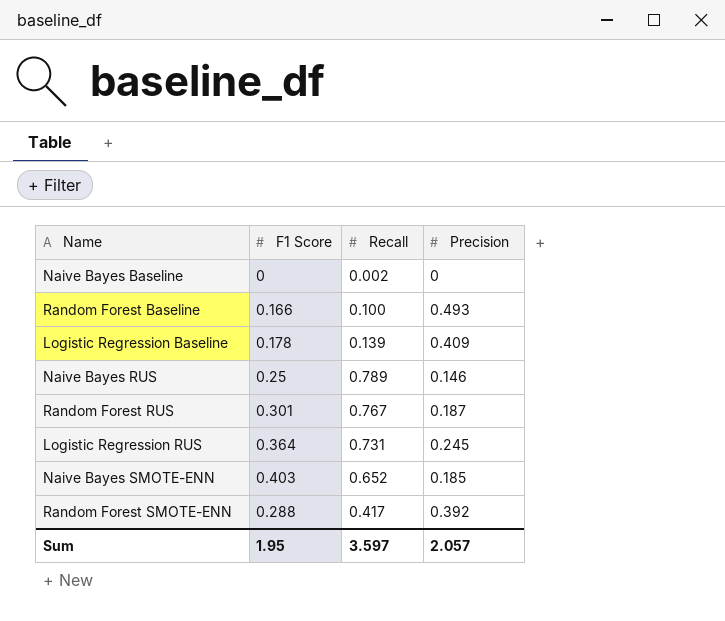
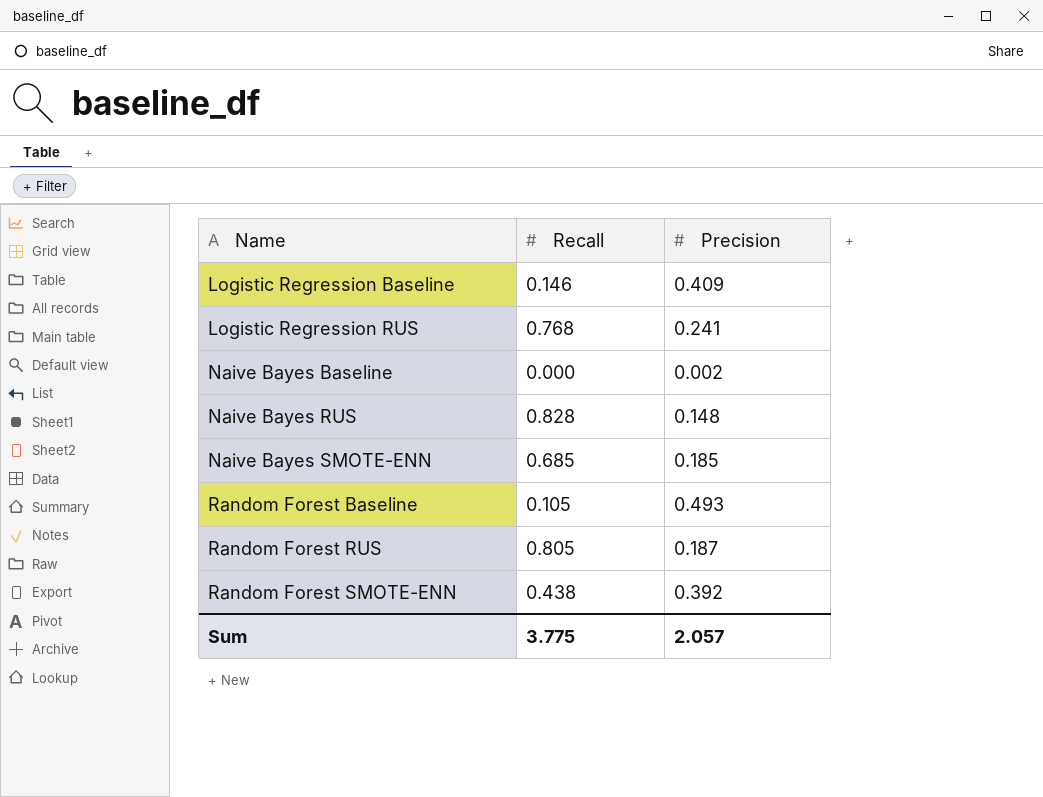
row order: none -> Name ascending
column F1 Score | position: 2 -> none
Logistic Regression Baseline | Recall: 0.139 -> 0.146
Logistic Regression RUS | Recall: 0.731 -> 0.768
Logistic Regression RUS | Precision: 0.245 -> 0.241
Naive Bayes Baseline | Recall: 0.002 -> 0.000
Naive Bayes Baseline | Precision: 0 -> 0.002
Naive Bayes RUS | Recall: 0.789 -> 0.828
Naive Bayes RUS | Precision: 0.146 -> 0.148
Naive Bayes SMOTE-ENN | Recall: 0.652 -> 0.685
Random Forest Baseline | Recall: 0.100 -> 0.105
Random Forest RUS | Recall: 0.767 -> 0.805
Random Forest SMOTE-ENN | Recall: 0.417 -> 0.438
Sum | Recall: 3.597 -> 3.775

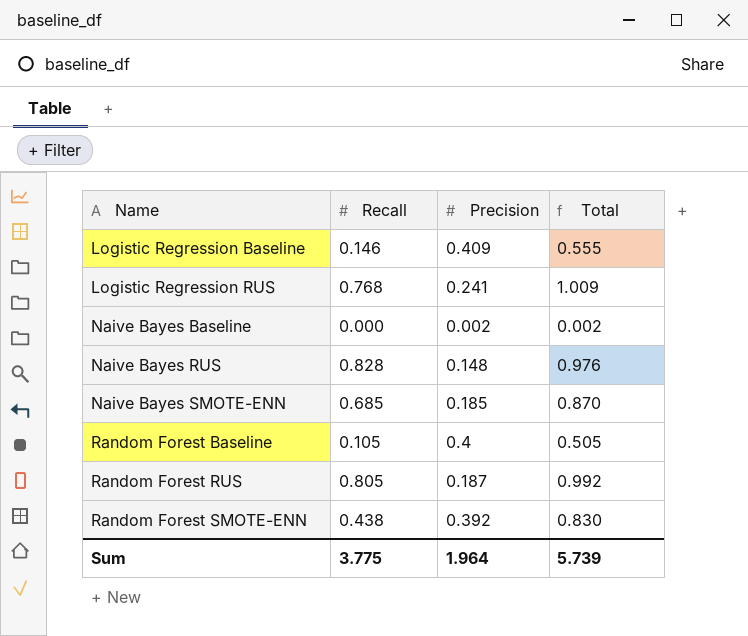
column Total | formula: none -> [Recall] + [Precision]
Random Forest Baseline | Precision: 0.493 -> 0.4
Sum | Precision: 2.057 -> 1.964

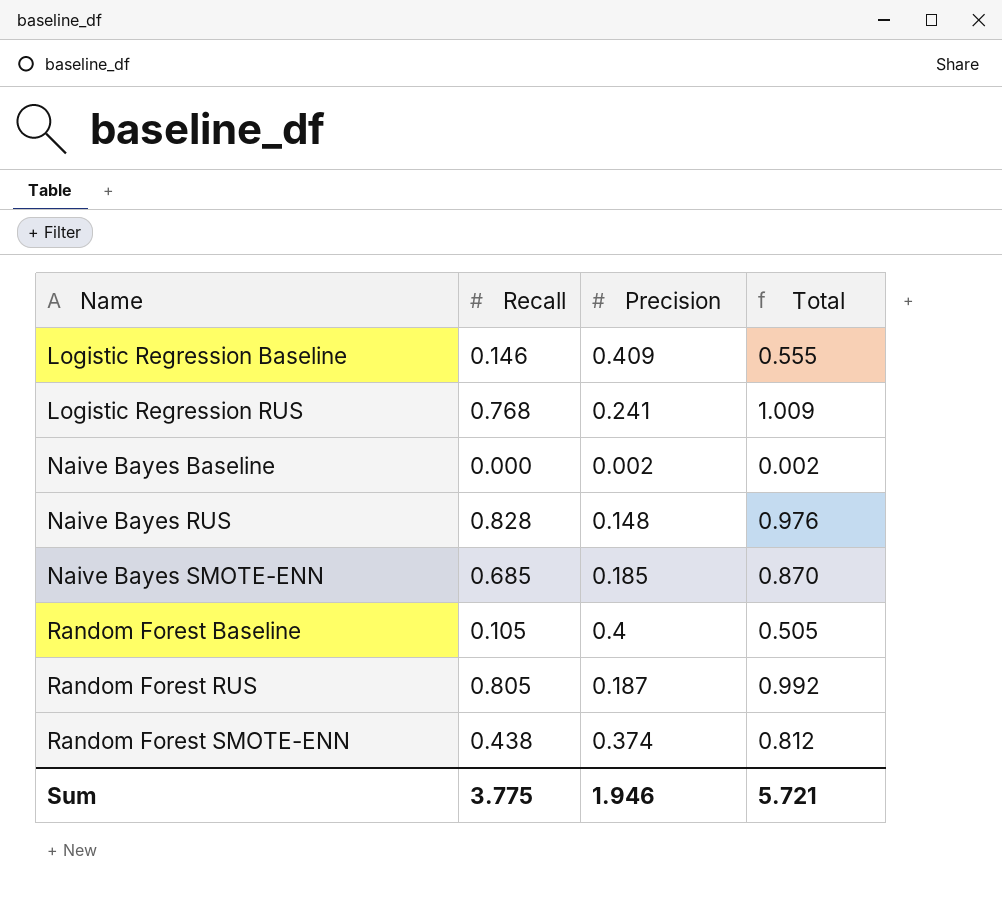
Random Forest SMOTE-ENN | Precision: 0.392 -> 0.374
Random Forest SMOTE-ENN | Total: 0.830 -> 0.812
Sum | Precision: 1.964 -> 1.946
Sum | Total: 5.739 -> 5.721

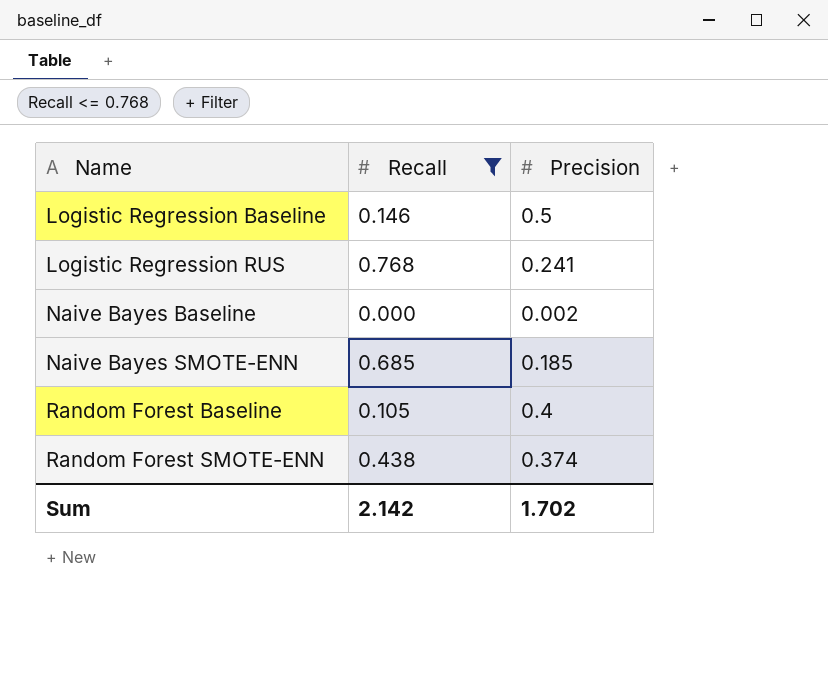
filter: none -> Recall <= 0.768
column Total | formula: [Recall] + [Precision] -> none
Logistic Regression Baseline | Precision: 0.409 -> 0.5
Sum | Recall: 3.775 -> 2.142
Sum | Precision: 1.946 -> 1.702

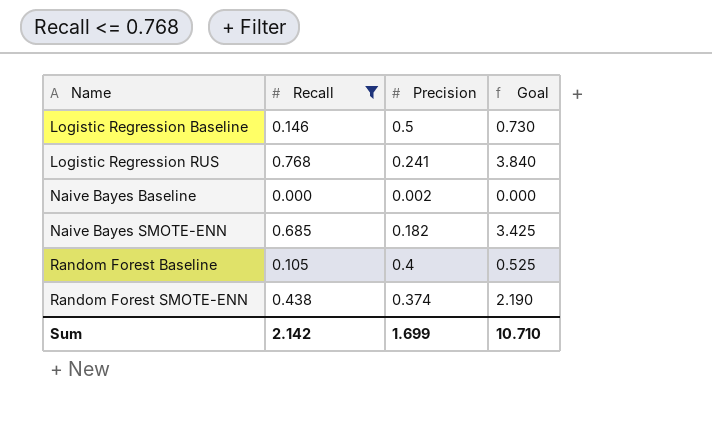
column Goal | formula: none -> [Recall] * 5
Naive Bayes SMOTE-ENN | Precision: 0.185 -> 0.182
Sum | Precision: 1.702 -> 1.699

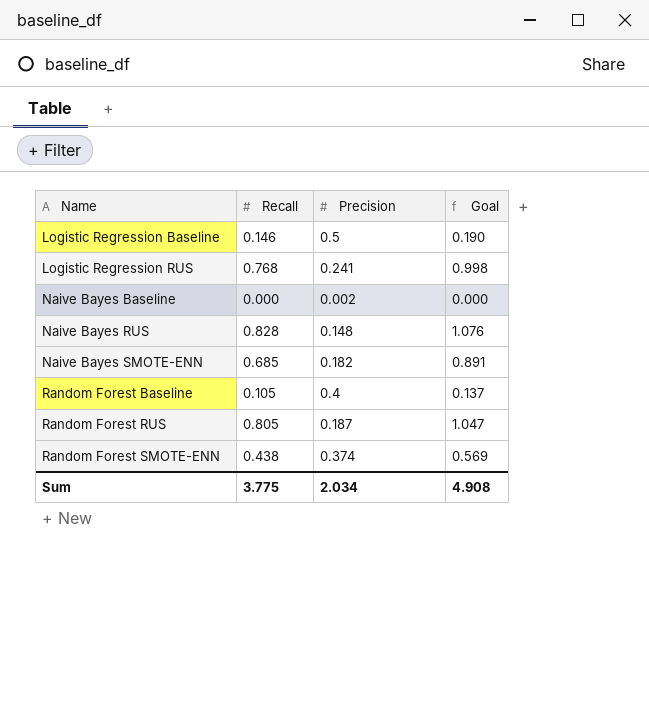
filter: Recall <= 0.768 -> none
column Goal | formula: [Recall] * 5 -> [Recall] * 1.3
Sum | Recall: 2.142 -> 3.775
Sum | Precision: 1.699 -> 2.034
Sum | Goal: 10.710 -> 4.908

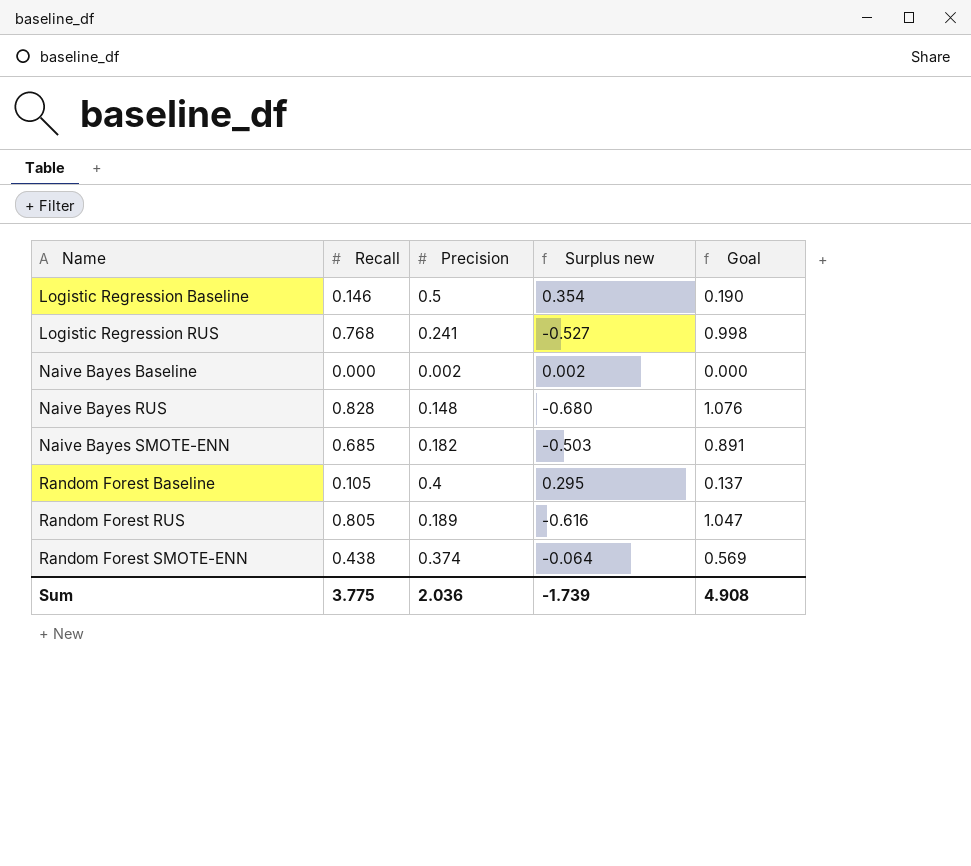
column Surplus new | formula: none -> [Precision] - [Recall]
Random Forest RUS | Precision: 0.187 -> 0.189
Sum | Precision: 2.034 -> 2.036

